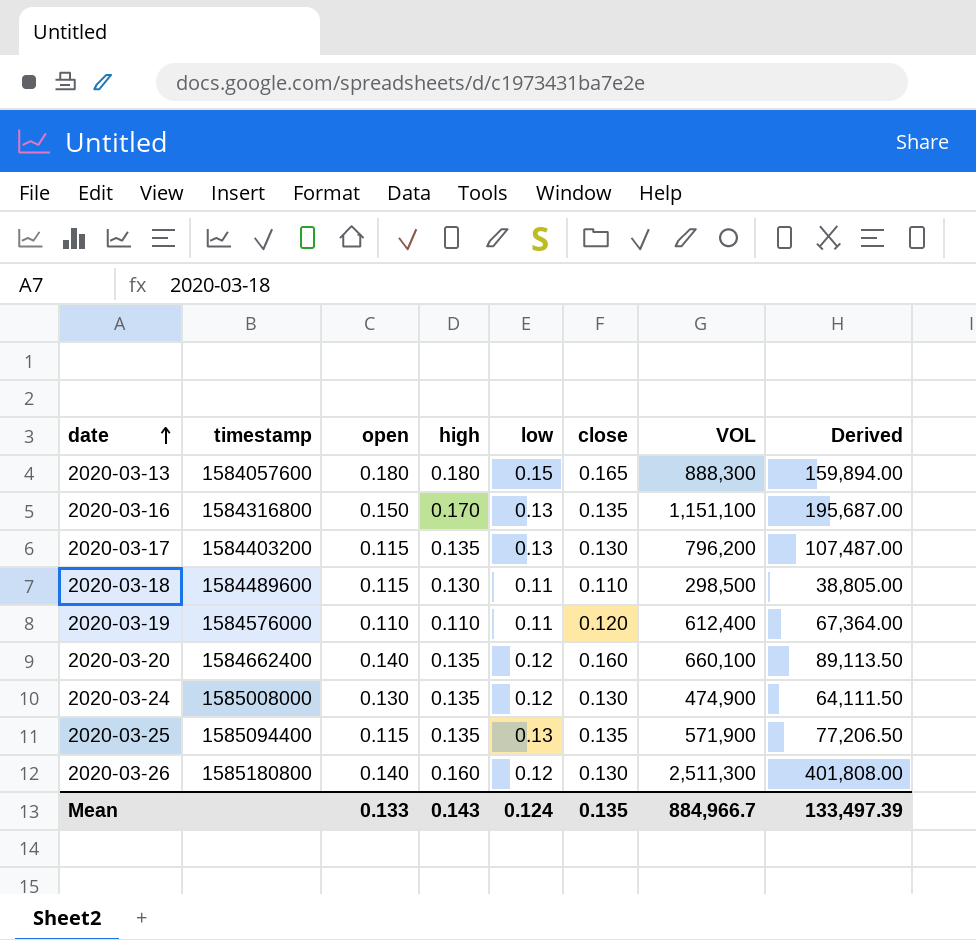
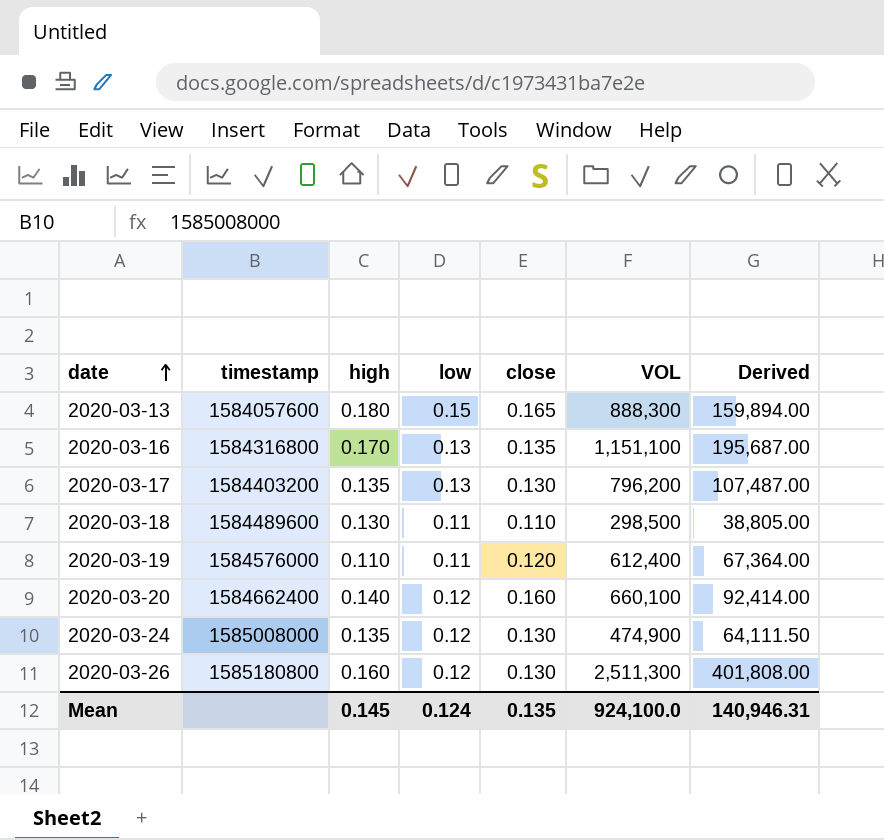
column open | position: 3 -> none
row 2020-03-25: 1585094400 | 0.115 | 0.135 | 0.13 | 0.135 | 571,900 | 77,206.50 -> none
2020-03-20 | high: 0.135 -> 0.140
2020-03-20 | Derived: 89,113.50 -> 92,414.00
Mean | high: 0.143 -> 0.145
Mean | VOL: 884,966.7 -> 924,100.0
Mean | Derived: 133,497.39 -> 140,946.31

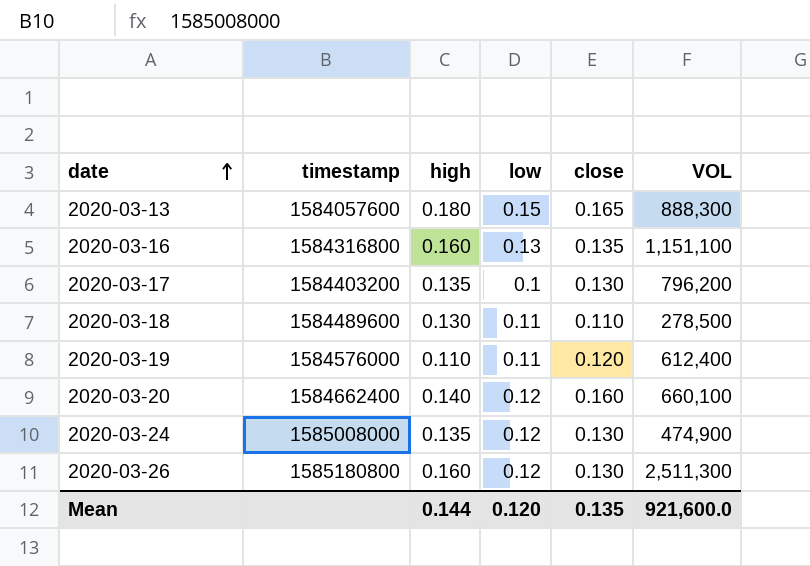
column Derived | formula: [high] * [VOL] -> none
2020-03-16 | high: 0.170 -> 0.160
2020-03-17 | low: 0.13 -> 0.1
2020-03-18 | VOL: 298,500 -> 278,500
Mean | high: 0.145 -> 0.144
Mean | low: 0.124 -> 0.120
Mean | VOL: 924,100.0 -> 921,600.0

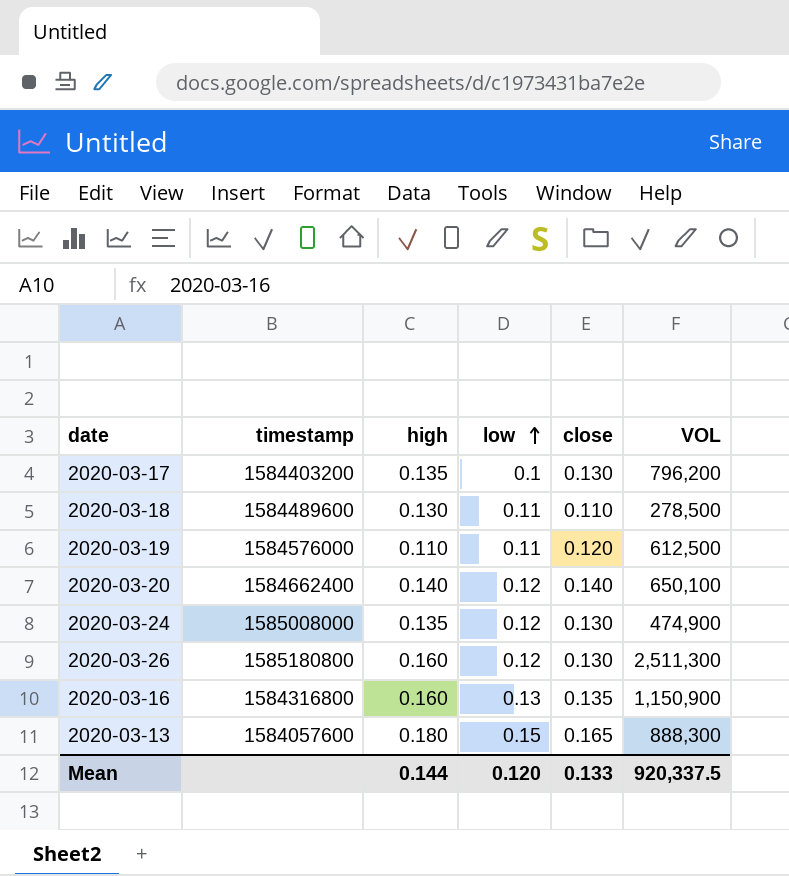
row order: date ascending -> low ascending
2020-03-19 | VOL: 612,400 -> 612,500
2020-03-20 | close: 0.160 -> 0.140
2020-03-20 | VOL: 660,100 -> 650,100
2020-03-16 | VOL: 1,151,100 -> 1,150,900
Mean | close: 0.135 -> 0.133
Mean | VOL: 921,600.0 -> 920,337.5

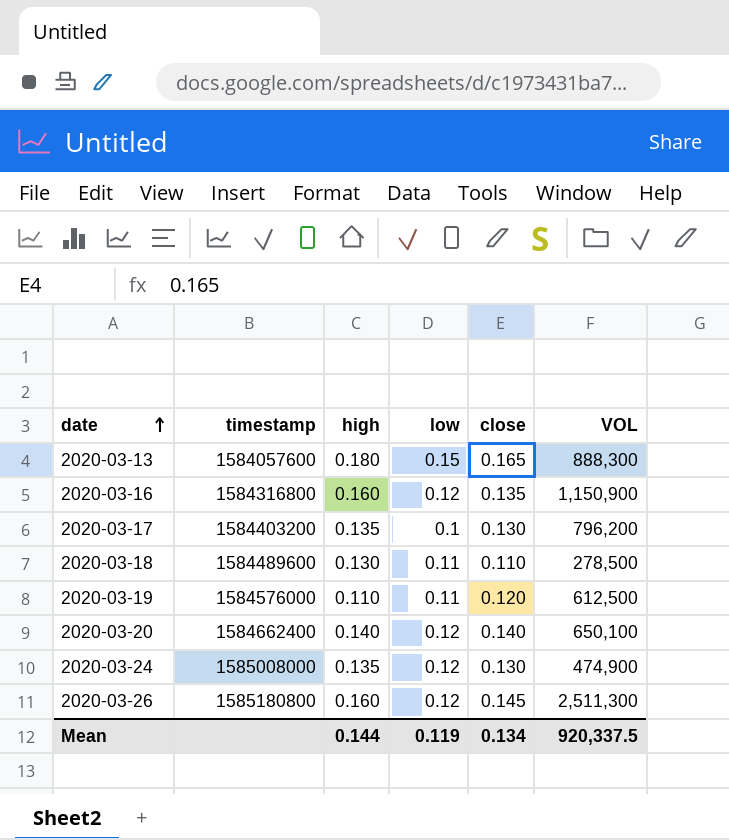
row order: low ascending -> date ascending
2020-03-16 | low: 0.13 -> 0.12
2020-03-26 | close: 0.130 -> 0.145
Mean | low: 0.120 -> 0.119
Mean | close: 0.133 -> 0.134

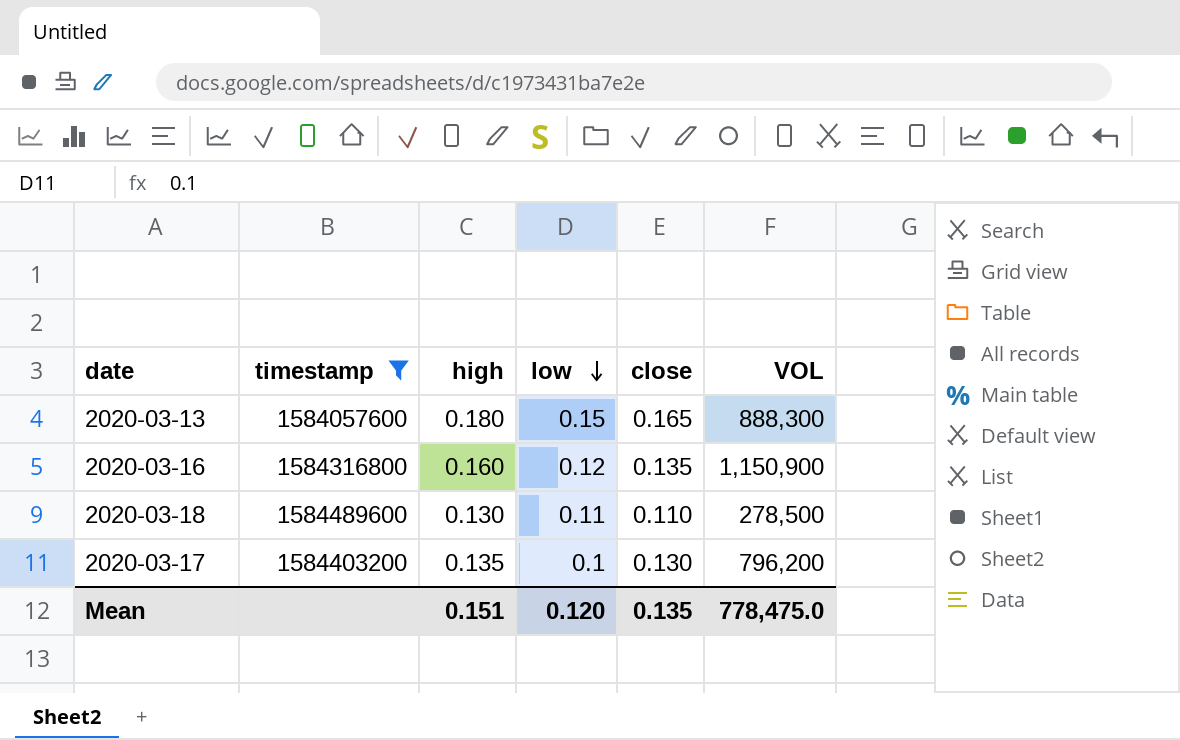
filter: none -> timestamp <= 1584489600
row order: date ascending -> low descending
Mean | high: 0.144 -> 0.151
Mean | low: 0.119 -> 0.120
Mean | close: 0.134 -> 0.135
Mean | VOL: 920,337.5 -> 778,475.0

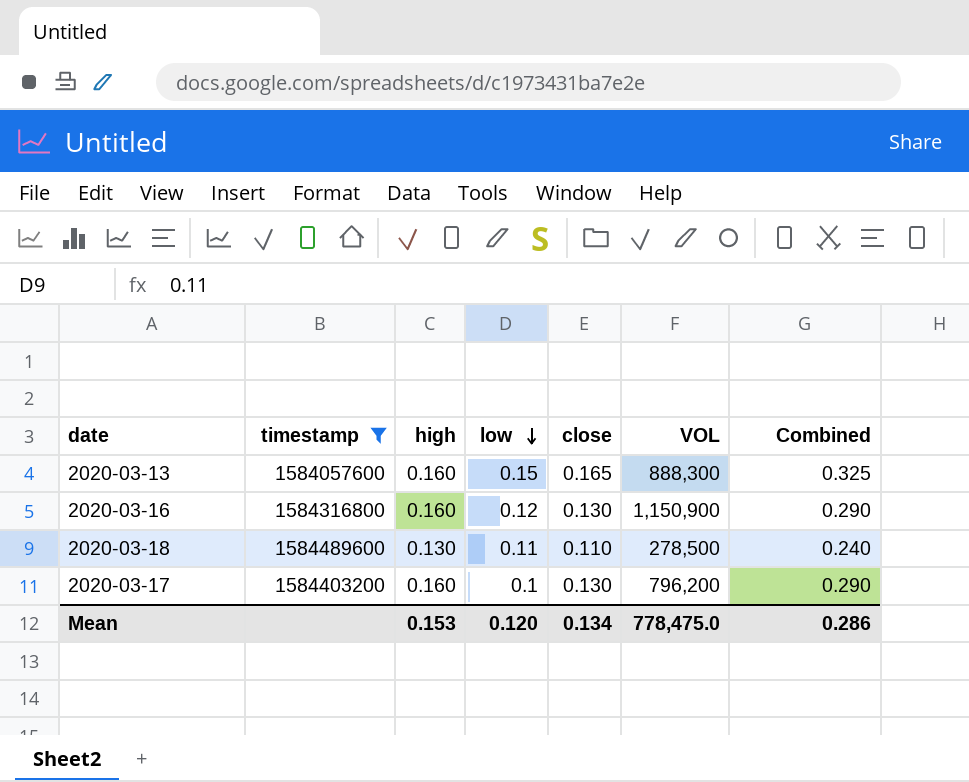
column Combined | formula: none -> [high] + [close]
2020-03-13 | high: 0.180 -> 0.160
2020-03-16 | close: 0.135 -> 0.130
2020-03-17 | high: 0.135 -> 0.160
Mean | high: 0.151 -> 0.153
Mean | close: 0.135 -> 0.134

